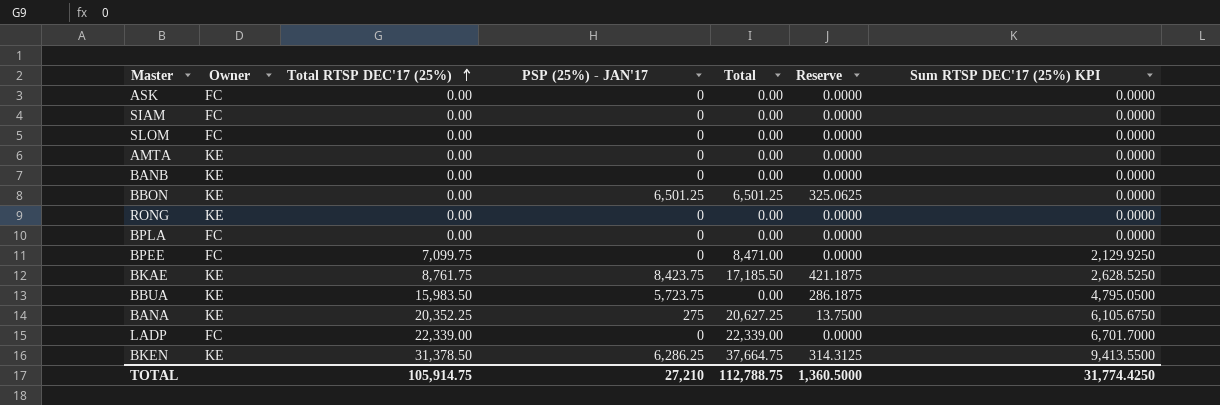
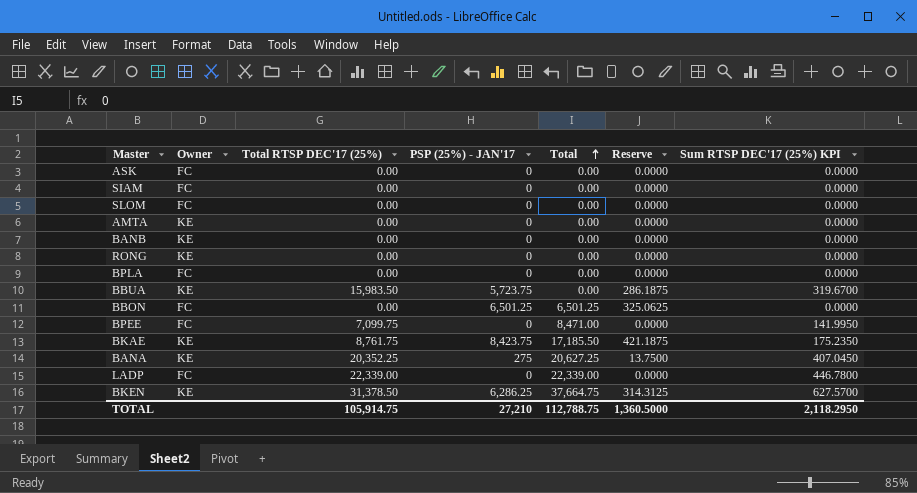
row order: Total RTSP DEC'17 (25%) ascending -> Total ascending
column Sum RTSP DEC'17 (25%) KPI | formula: [Total RTSP DEC'17 (25%)] * 0.3 -> [Total RTSP DEC'17 (25%)] * 0.02
BBON | Owner: KE -> FC
TOTAL | Sum RTSP DEC'17 (25%) KPI: 31,774.4250 -> 2,118.2950

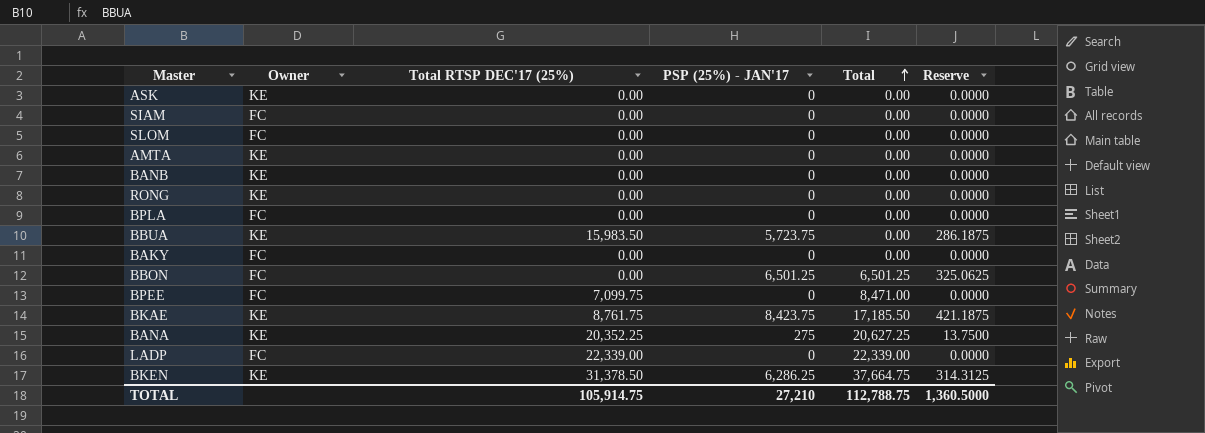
column Sum RTSP DEC'17 (25%) KPI | formula: [Total RTSP DEC'17 (25%)] * 0.02 -> none
ASK | Owner: FC -> KE
row BAKY: none -> FC | 0.00 | 0 | 0.00 | 0.0000

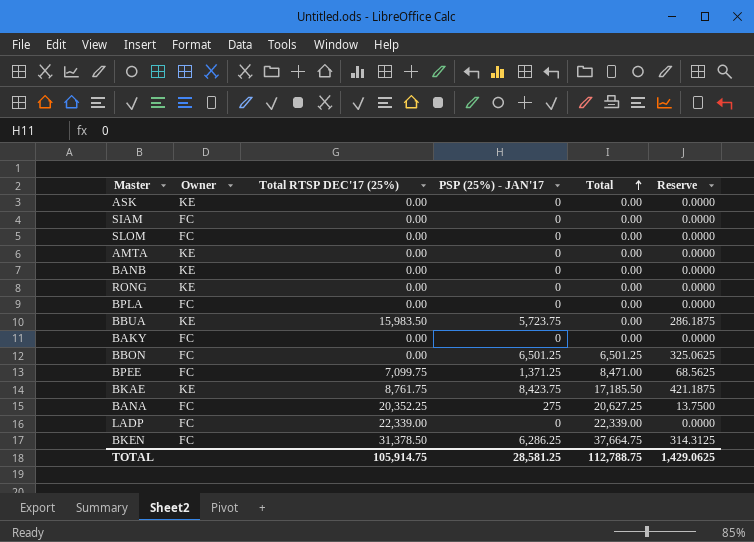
BPEE | PSP (25%) - JAN'17: 0 -> 1,371.25
BPEE | Reserve: 0.0000 -> 68.5625
BANA | Owner: KE -> FC
BKEN | Owner: KE -> FC
TOTAL | PSP (25%) - JAN'17: 27,210 -> 28,581.25
TOTAL | Reserve: 1,360.5000 -> 1,429.0625

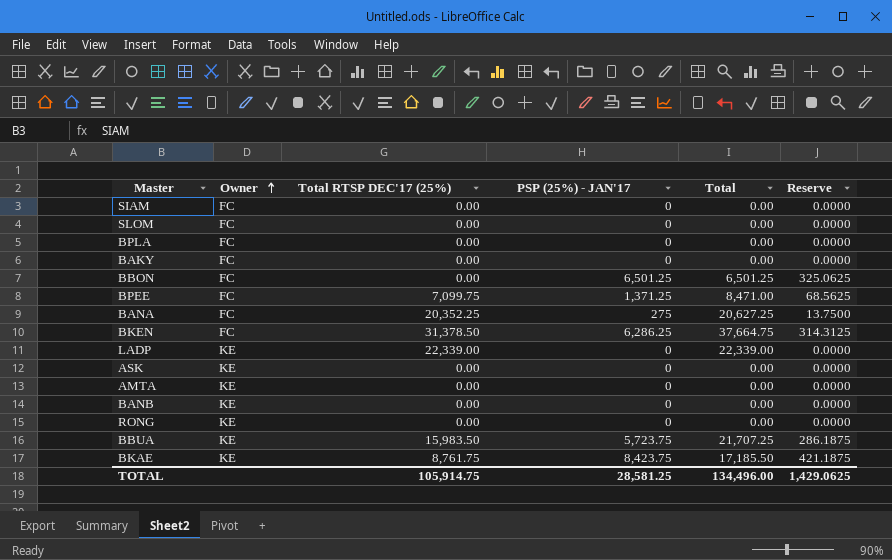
row order: Total ascending -> Owner ascending
LADP | Owner: FC -> KE
BBUA | Total: 0.00 -> 21,707.25
TOTAL | Total: 112,788.75 -> 134,496.00

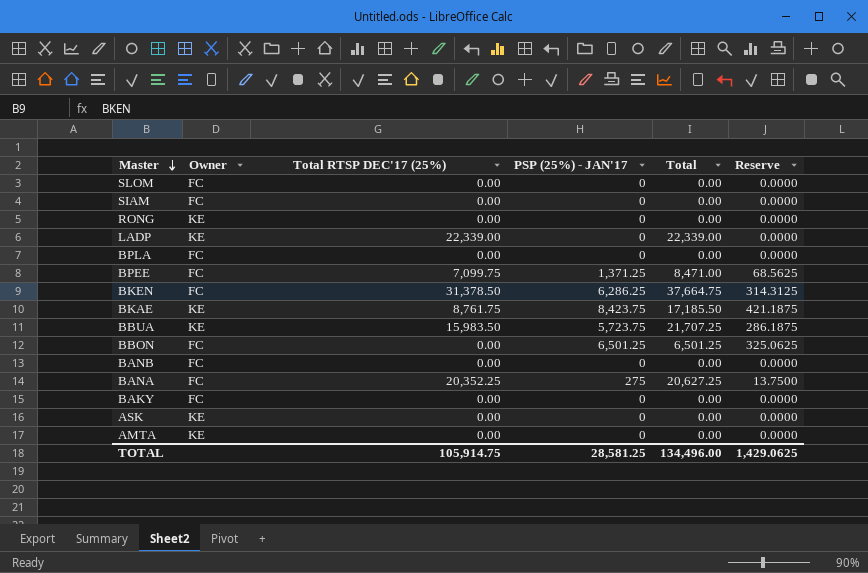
row order: Owner ascending -> Master descending
BANB | Owner: KE -> FC

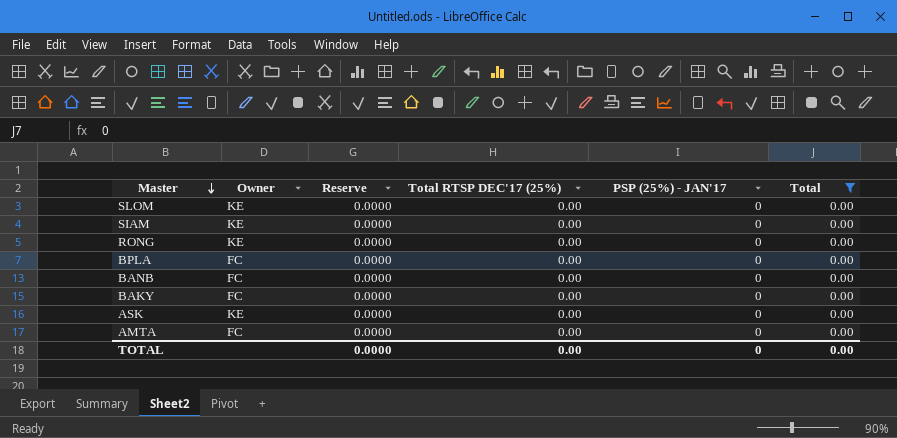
filter: none -> Total = 0.00
column Reserve | position: 6 -> 3
SLOM | Owner: FC -> KE
SIAM | Owner: FC -> KE
AMTA | Owner: KE -> FC
TOTAL | Reserve: 1,429.0625 -> 0.0000
TOTAL | Total RTSP DEC'17 (25%): 105,914.75 -> 0.00
TOTAL | PSP (25%) - JAN'17: 28,581.25 -> 0
TOTAL | Total: 134,496.00 -> 0.00

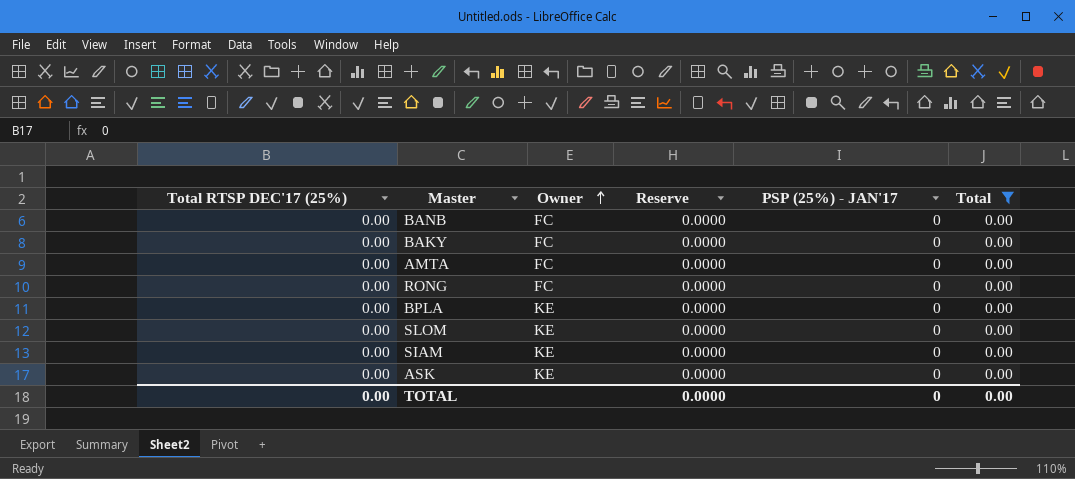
row order: Master descending -> Owner ascending
column Total RTSP DEC'17 (25%) | position: 4 -> 1
RONG | Owner: KE -> FC
BPLA | Owner: FC -> KE

